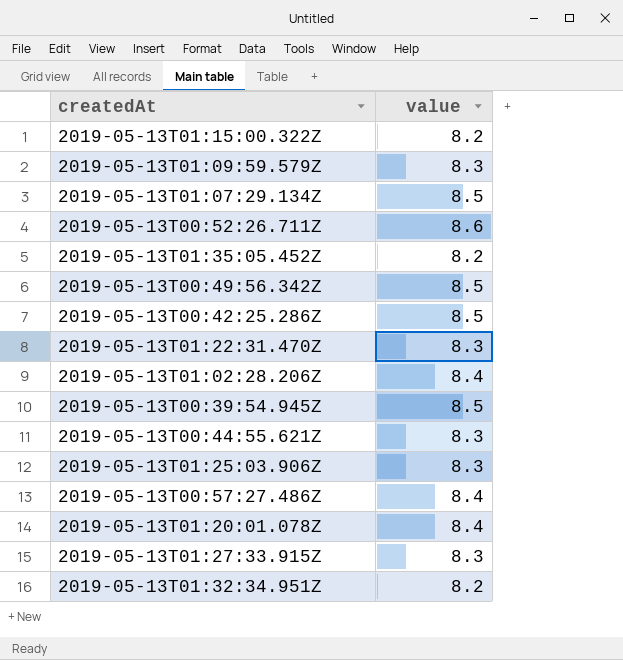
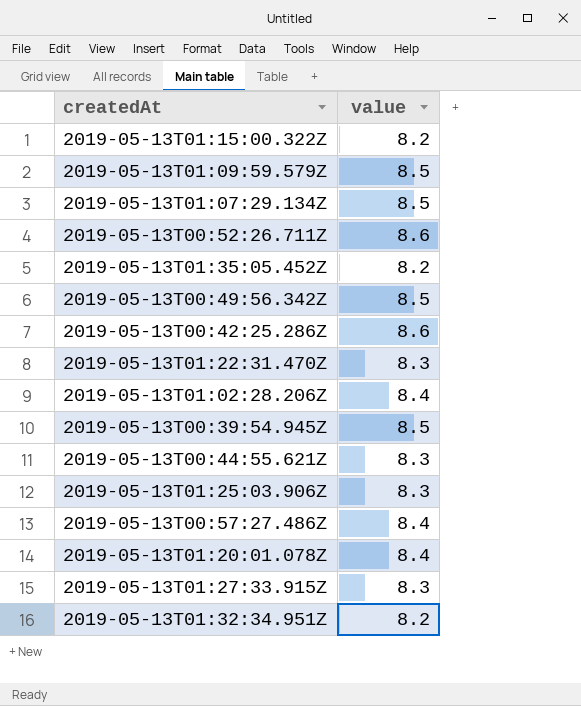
2019-05-13T01:09:59.579Z | value: 8.3 -> 8.5
2019-05-13T00:42:25.286Z | value: 8.5 -> 8.6

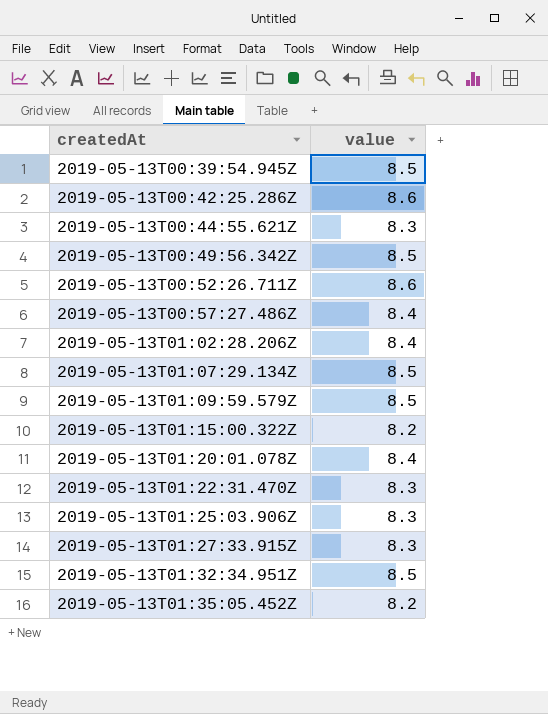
row order: none -> createdAt ascending
2019-05-13T01:32:34.951Z | value: 8.2 -> 8.5

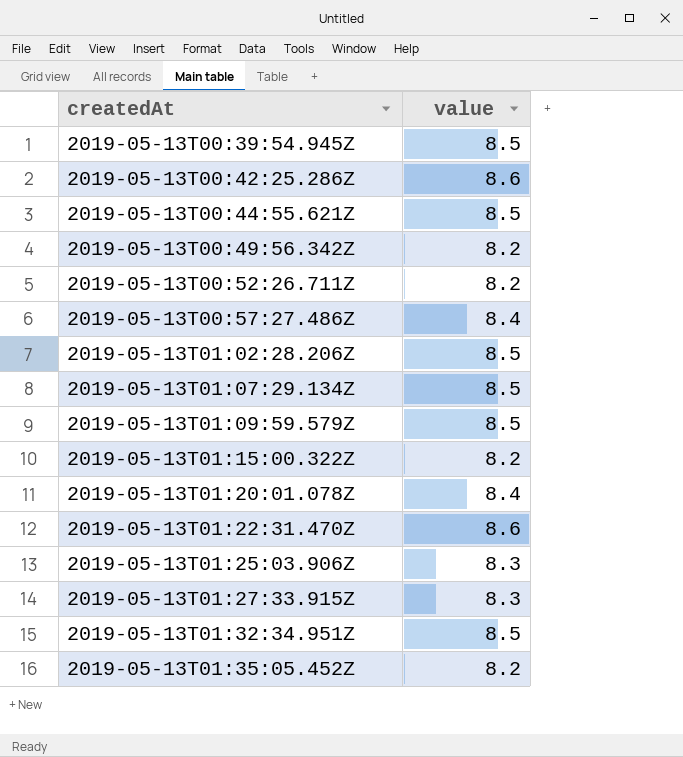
2019-05-13T00:44:55.621Z | value: 8.3 -> 8.5
2019-05-13T00:49:56.342Z | value: 8.5 -> 8.2
2019-05-13T00:52:26.711Z | value: 8.6 -> 8.2
2019-05-13T01:02:28.206Z | value: 8.4 -> 8.5
2019-05-13T01:22:31.470Z | value: 8.3 -> 8.6

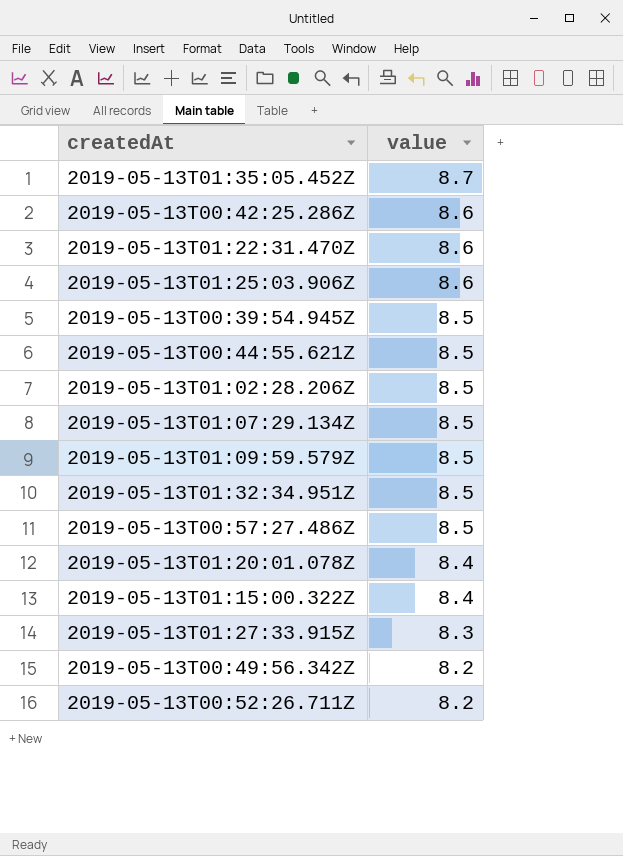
row order: createdAt ascending -> value descending
2019-05-13T01:35:05.452Z | value: 8.2 -> 8.7
2019-05-13T01:25:03.906Z | value: 8.3 -> 8.6
2019-05-13T00:57:27.486Z | value: 8.4 -> 8.5
2019-05-13T01:15:00.322Z | value: 8.2 -> 8.4

